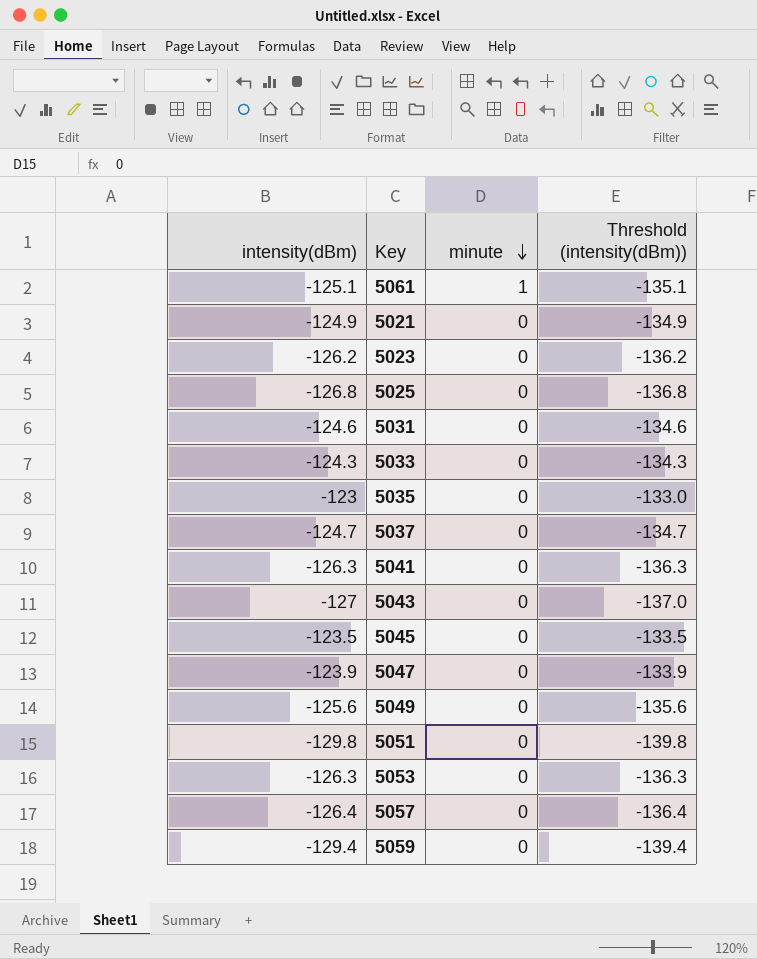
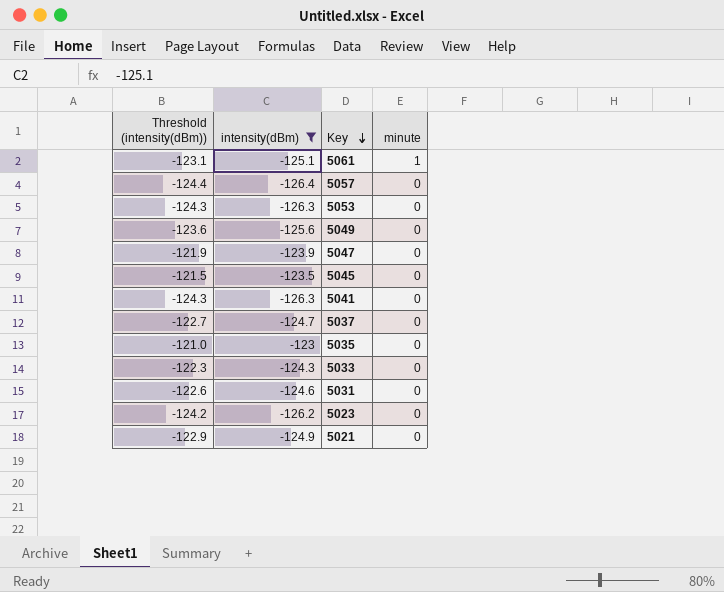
filter: none -> intensity(dBm) >= -126.4
row order: minute descending -> Key descending
column Threshold (intensity(dBm)) | formula: [intensity(dBm)] - 10 -> [intensity(dBm)] + 2
column Threshold (intensity(dBm)) | position: 4 -> 1

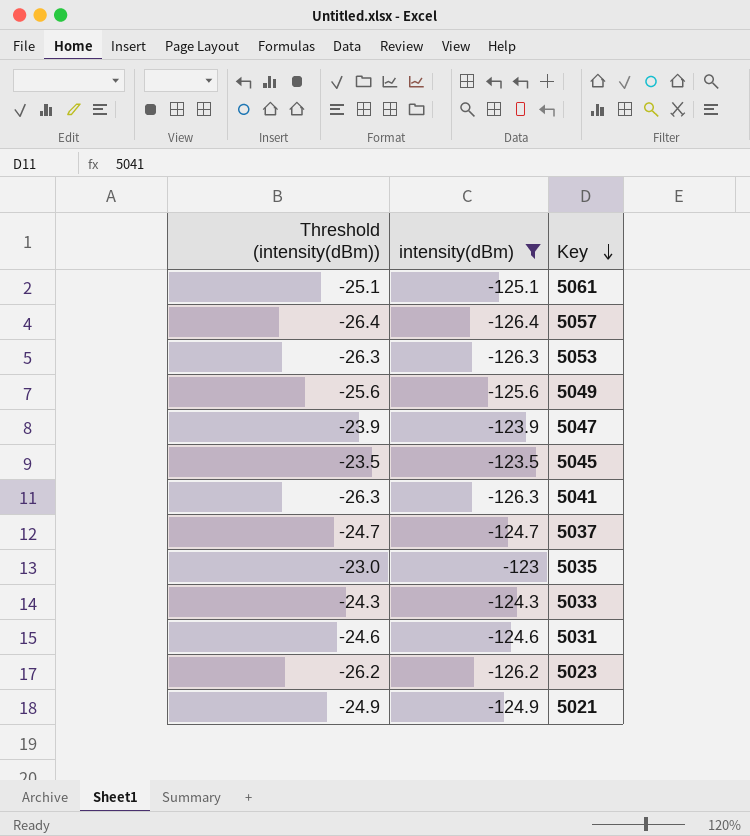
column minute | position: 4 -> none
column Threshold (intensity(dBm)) | formula: [intensity(dBm)] + 2 -> [intensity(dBm)] + 100

